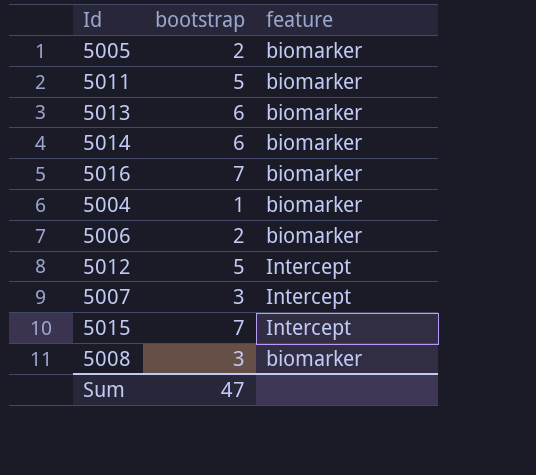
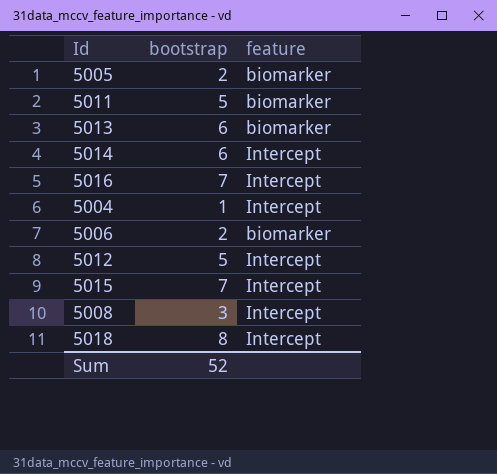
row 5007: 3 | Intercept -> none
5014 | feature: biomarker -> Intercept
5016 | feature: biomarker -> Intercept
5004 | feature: biomarker -> Intercept
5008 | feature: biomarker -> Intercept
row 5018: none -> 8 | Intercept
Sum | bootstrap: 47 -> 52

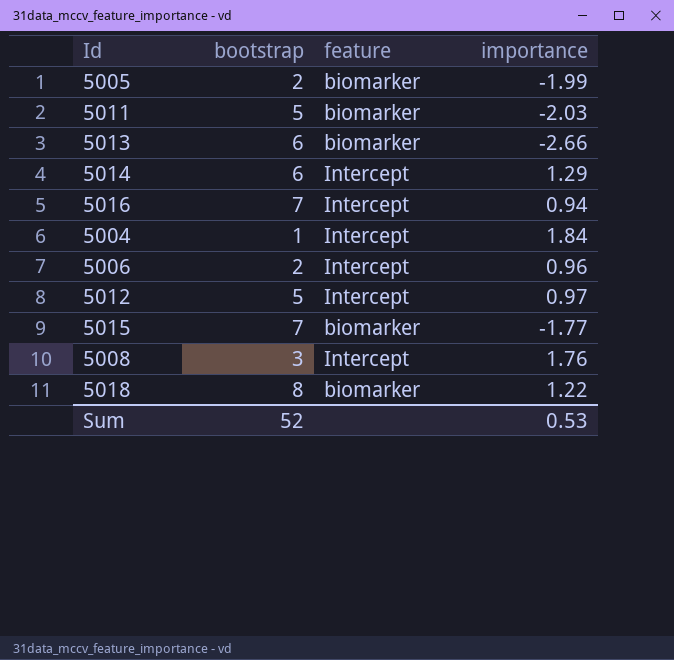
column importance | position: none -> 4
5006 | feature: biomarker -> Intercept
5015 | feature: Intercept -> biomarker
5018 | feature: Intercept -> biomarker

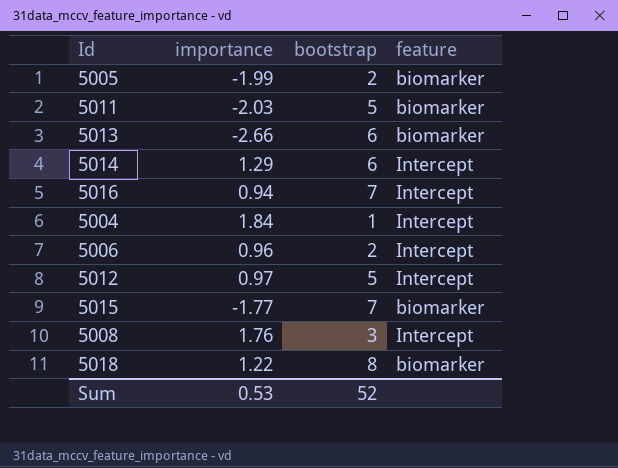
column importance | position: 4 -> 2

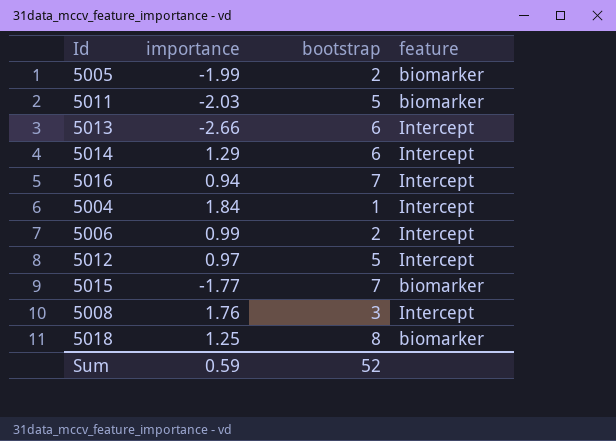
5013 | feature: biomarker -> Intercept
5006 | importance: 0.96 -> 0.99
5018 | importance: 1.22 -> 1.25
Sum | importance: 0.53 -> 0.59

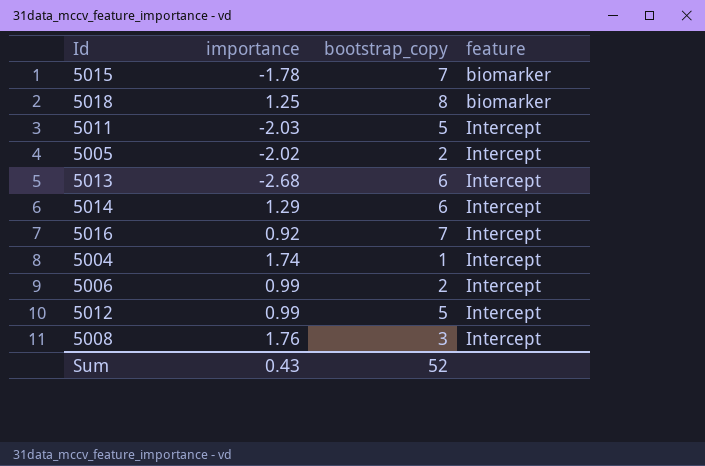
row order: none -> feature ascending
column name: bootstrap -> bootstrap_copy
5015 | importance: -1.77 -> -1.78
5011 | feature: biomarker -> Intercept
5005 | importance: -1.99 -> -2.02
5005 | feature: biomarker -> Intercept
5013 | importance: -2.66 -> -2.68
5016 | importance: 0.94 -> 0.92
5004 | importance: 1.84 -> 1.74
5012 | importance: 0.97 -> 0.99
Sum | importance: 0.59 -> 0.43

